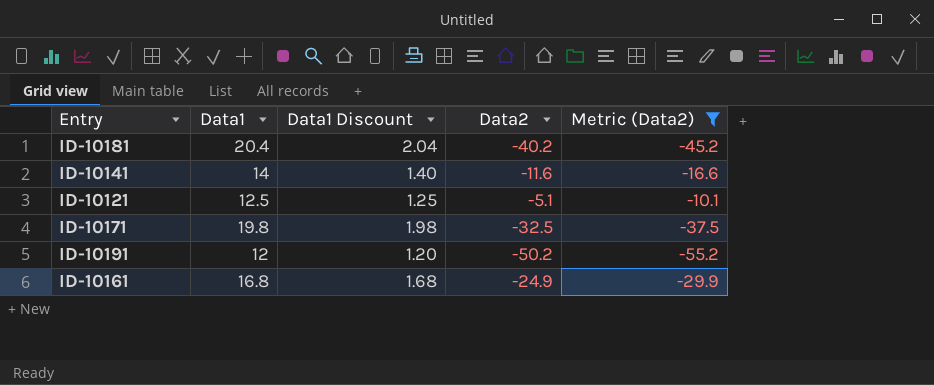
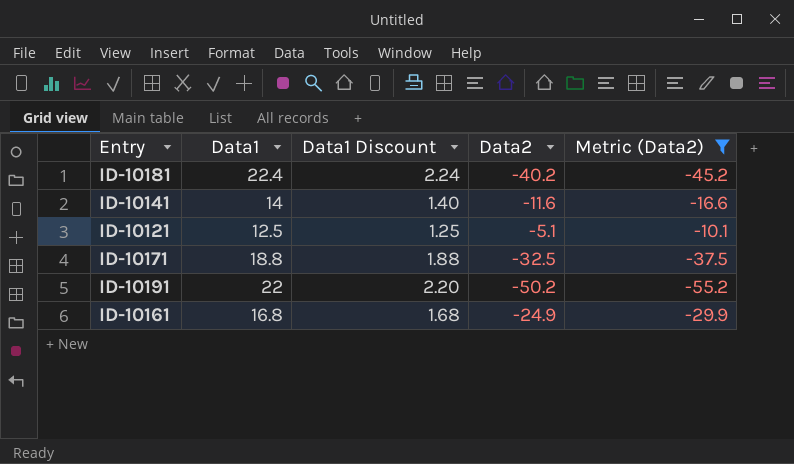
ID-10181 | Data1: 20.4 -> 22.4
ID-10181 | Data1 Discount: 2.04 -> 2.24
ID-10171 | Data1: 19.8 -> 18.8
ID-10171 | Data1 Discount: 1.98 -> 1.88
ID-10191 | Data1: 12 -> 22
ID-10191 | Data1 Discount: 1.20 -> 2.20

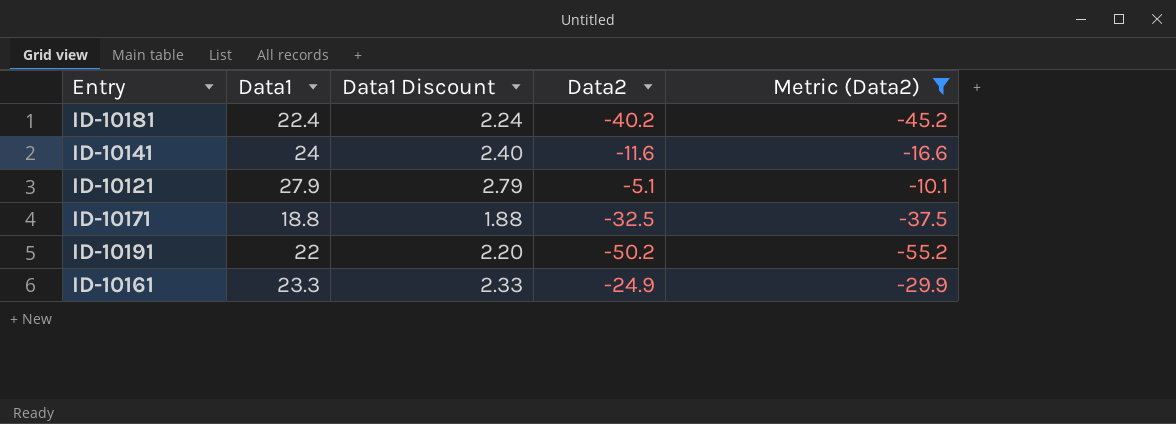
ID-10141 | Data1: 14 -> 24
ID-10141 | Data1 Discount: 1.40 -> 2.40
ID-10121 | Data1: 12.5 -> 27.9
ID-10121 | Data1 Discount: 1.25 -> 2.79
ID-10161 | Data1: 16.8 -> 23.3
ID-10161 | Data1 Discount: 1.68 -> 2.33

